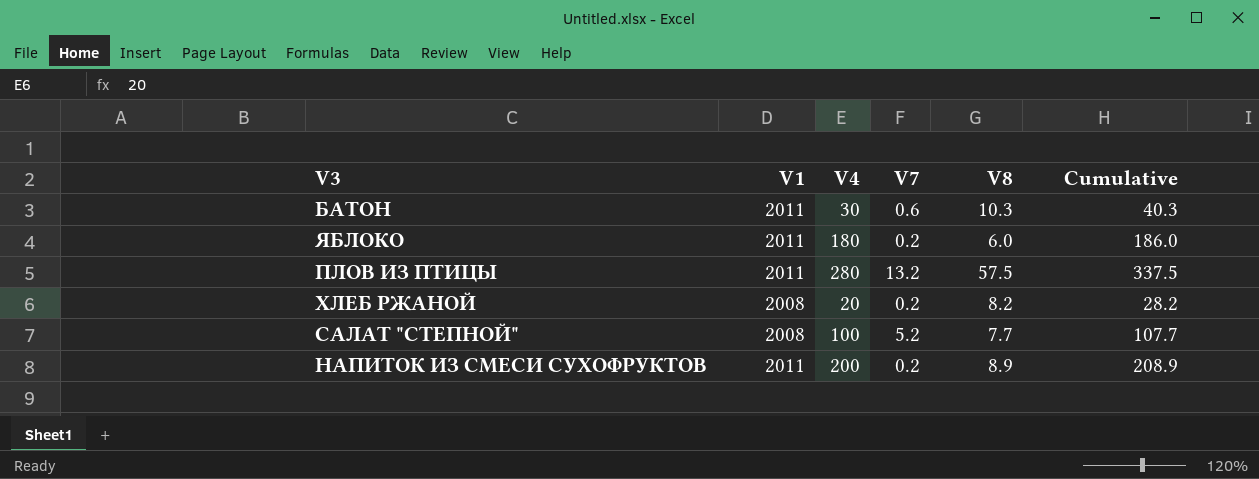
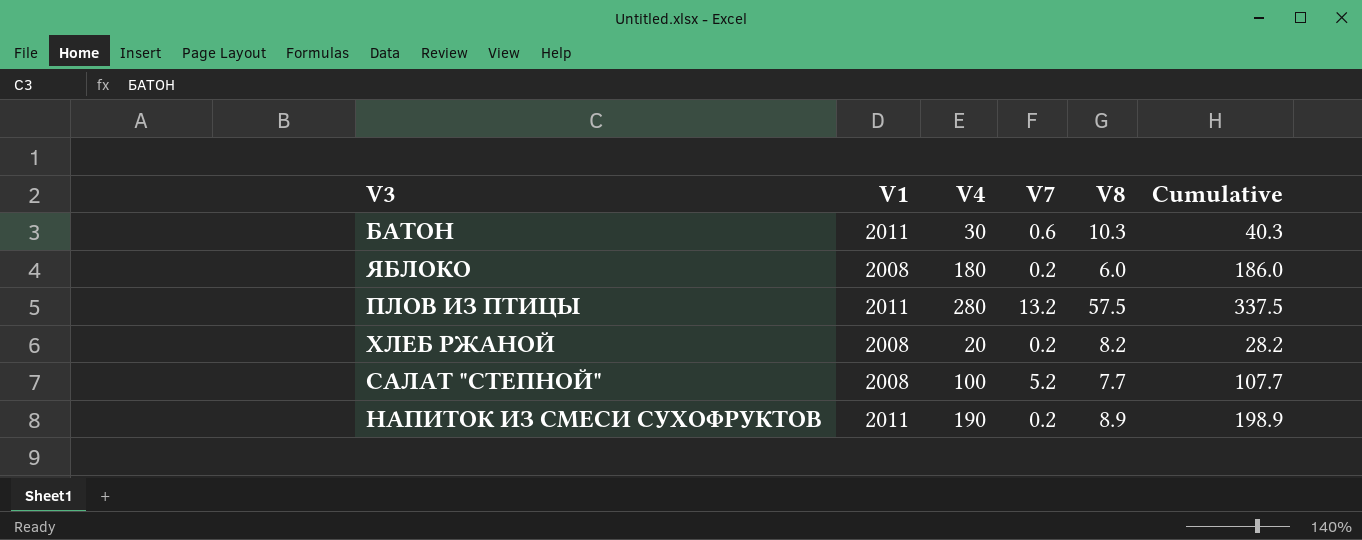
ЯБЛОКО | V1: 2011 -> 2008
НАПИТОК ИЗ СМЕСИ СУХОФРУКТОВ | V4: 200 -> 190
НАПИТОК ИЗ СМЕСИ СУХОФРУКТОВ | Cumulative: 208.9 -> 198.9

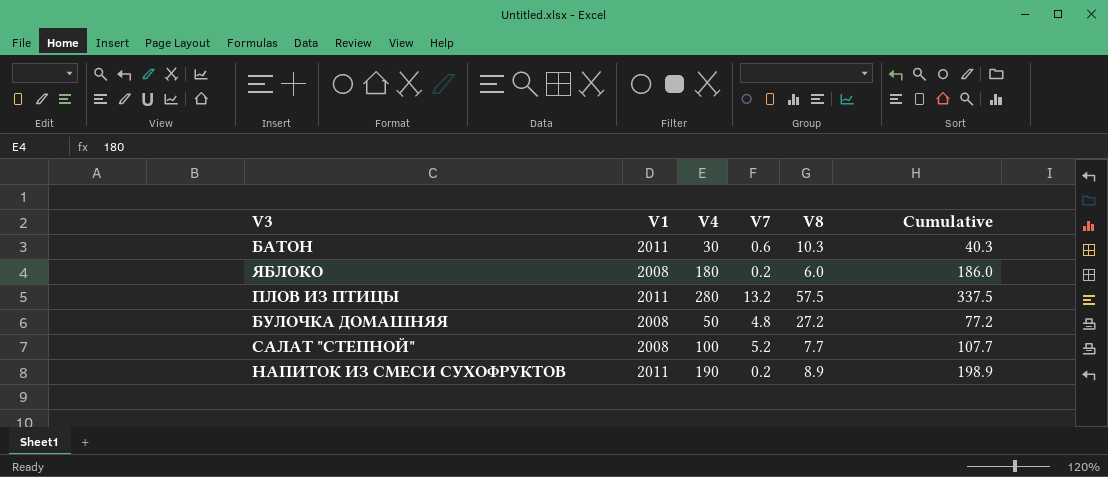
row ХЛЕБ РЖАНОЙ: 2008 | 20 | 0.2 | 8.2 | 28.2 -> none
row БУЛОЧКА ДОМАШНЯЯ: none -> 2008 | 50 | 4.8 | 27.2 | 77.2

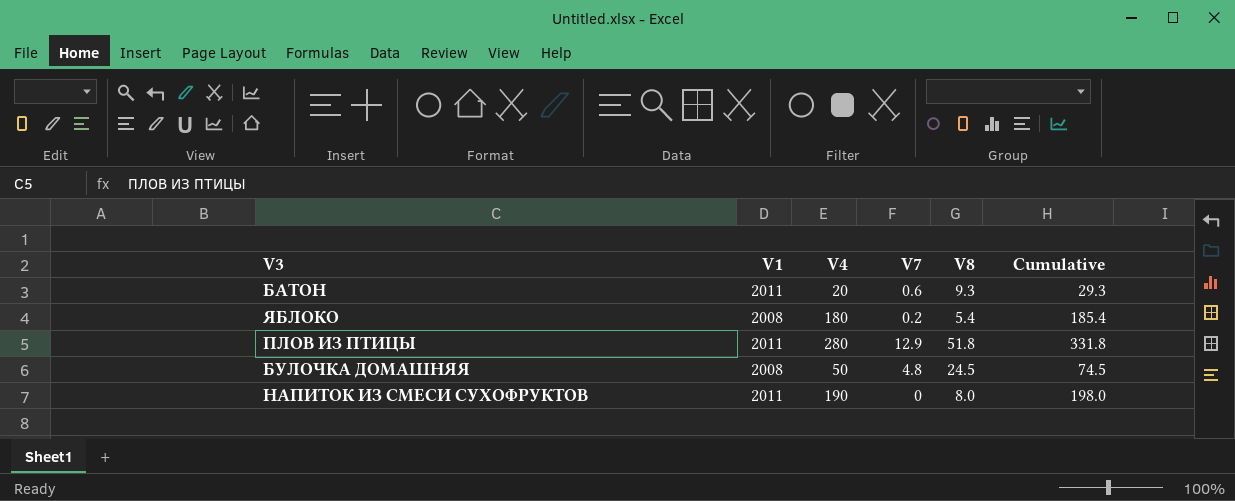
row САЛАТ "СТЕПНОЙ": 2008 | 100 | 5.2 | 7.7 | 107.7 -> none
БАТОН | V4: 30 -> 20
БАТОН | V8: 10.3 -> 9.3
БАТОН | Cumulative: 40.3 -> 29.3
ЯБЛОКО | V8: 6.0 -> 5.4
ЯБЛОКО | Cumulative: 186.0 -> 185.4
ПЛОВ ИЗ ПТИЦЫ | V7: 13.2 -> 12.9
ПЛОВ ИЗ ПТИЦЫ | V8: 57.5 -> 51.8
ПЛОВ ИЗ ПТИЦЫ | Cumulative: 337.5 -> 331.8
БУЛОЧКА ДОМАШНЯЯ | V8: 27.2 -> 24.5
БУЛОЧКА ДОМАШНЯЯ | Cumulative: 77.2 -> 74.5
НАПИТОК ИЗ СМЕСИ СУХОФРУКТОВ | V7: 0.2 -> 0
НАПИТОК ИЗ СМЕСИ СУХОФРУКТОВ | V8: 8.9 -> 8.0
НАПИТОК ИЗ СМЕСИ СУХОФРУКТОВ | Cumulative: 198.9 -> 198.0

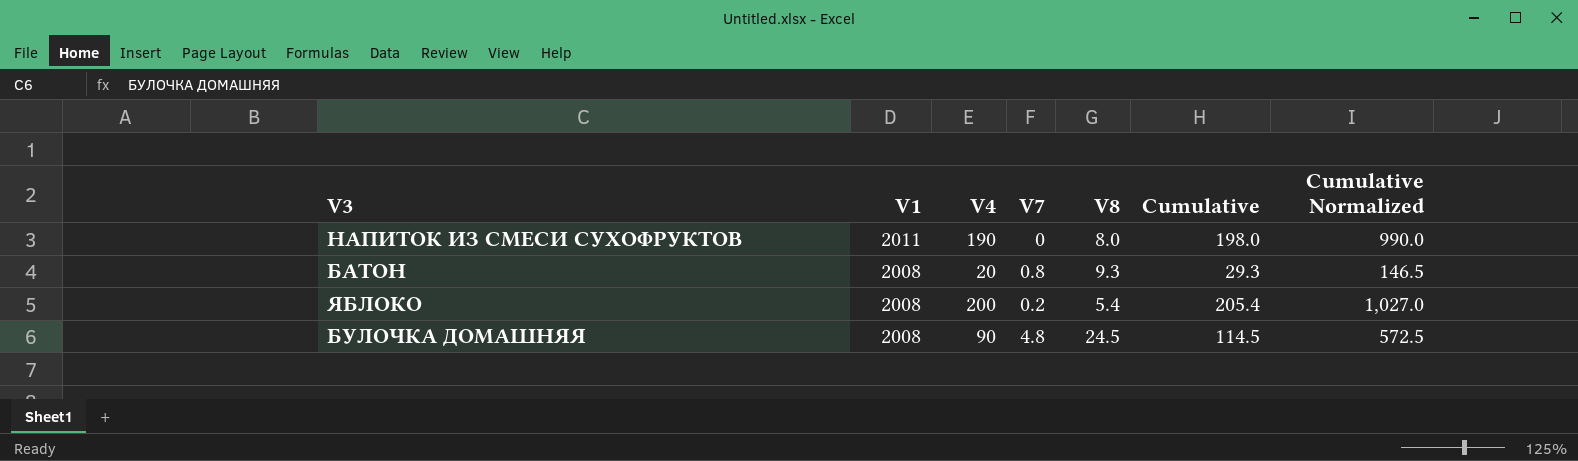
row order: none -> V1 descending
column Cumulative Normalized | formula: none -> [Cumulative] * 5
row ПЛОВ ИЗ ПТИЦЫ: 2011 | 280 | 12.9 | 51.8 | 331.8 -> none
БАТОН | V1: 2011 -> 2008
БАТОН | V7: 0.6 -> 0.8
ЯБЛОКО | V4: 180 -> 200
ЯБЛОКО | Cumulative: 185.4 -> 205.4
БУЛОЧКА ДОМАШНЯЯ | V4: 50 -> 90
БУЛОЧКА ДОМАШНЯЯ | Cumulative: 74.5 -> 114.5

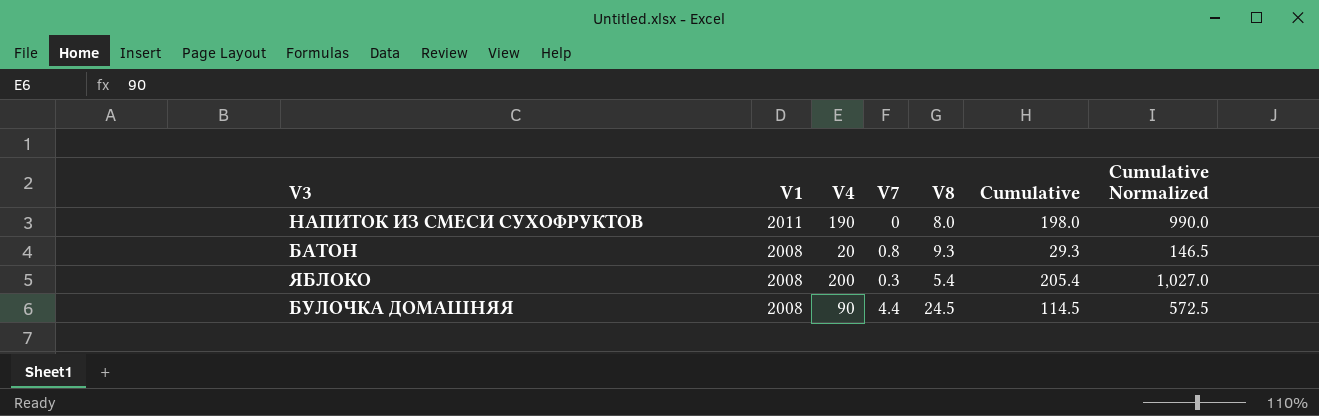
ЯБЛОКО | V7: 0.2 -> 0.3
БУЛОЧКА ДОМАШНЯЯ | V7: 4.8 -> 4.4

